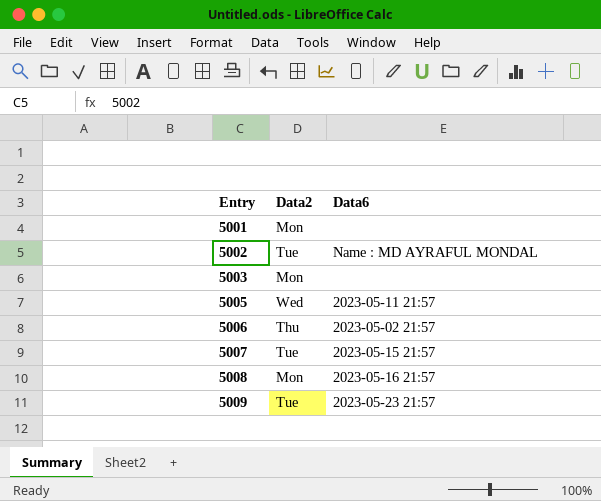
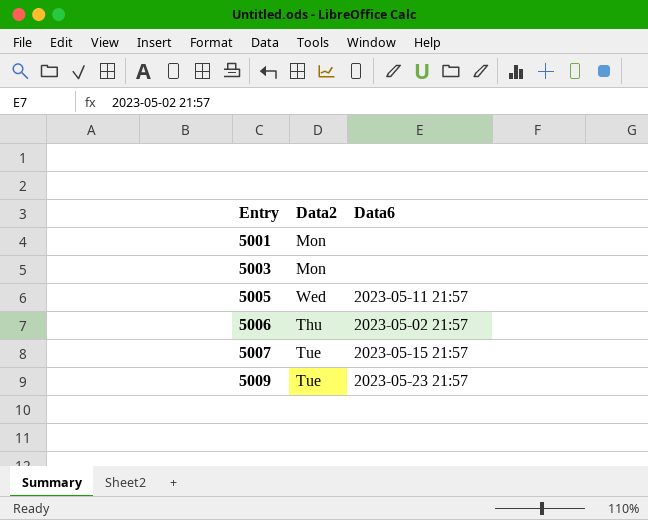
row 5002: Tue | Name : MD AYRAFUL MONDAL -> none
row 5008: Mon | 2023-05-16 21:57 -> none

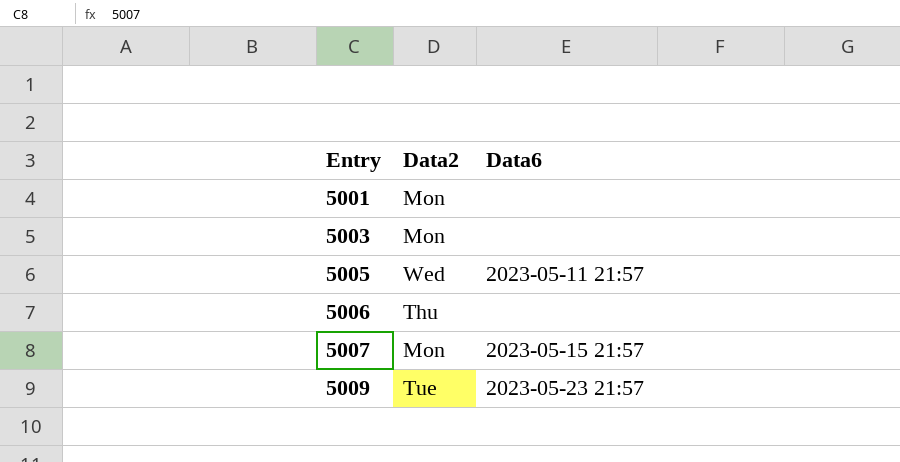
5006 | Data6: 2023-05-02 21:57 -> none
5007 | Data2: Tue -> Mon

